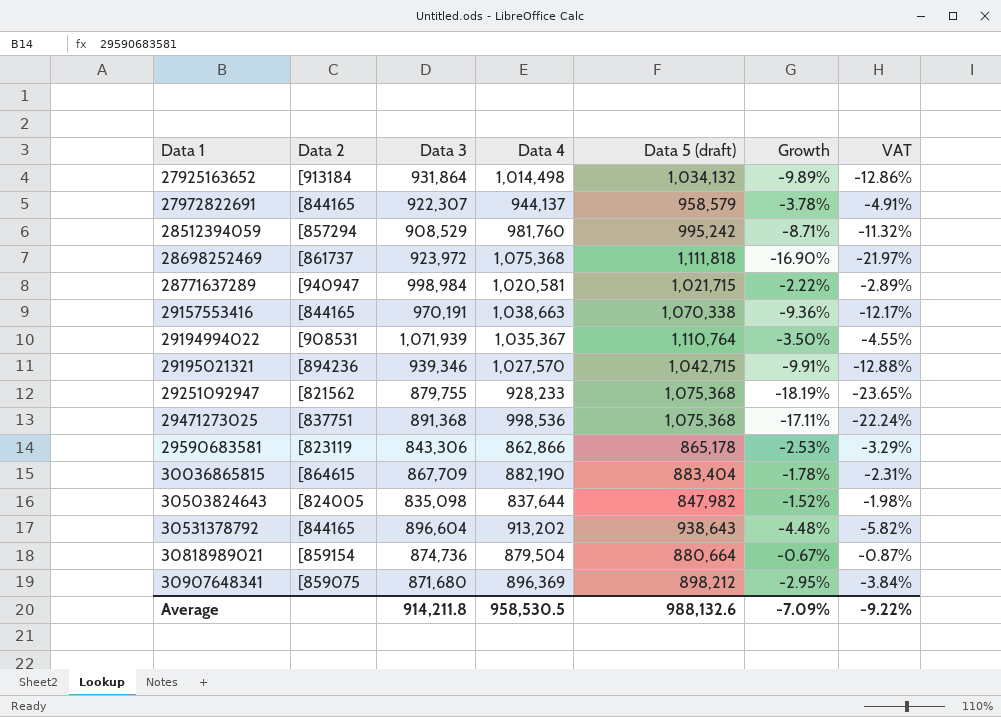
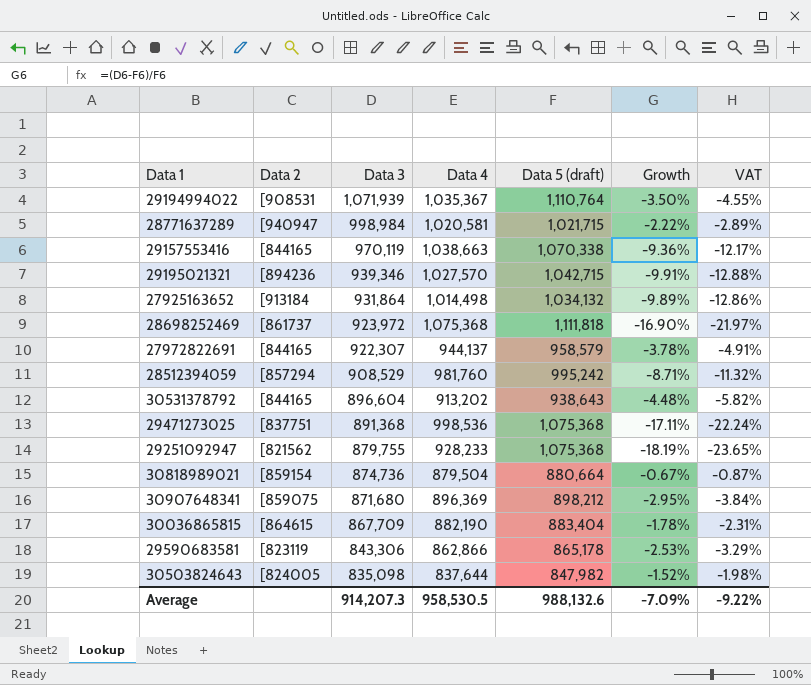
row order: Data 1 ascending -> Data 3 descending
29157553416 | Data 3: 970,191 -> 970,119
Average | Data 3: 914,211.8 -> 914,207.3

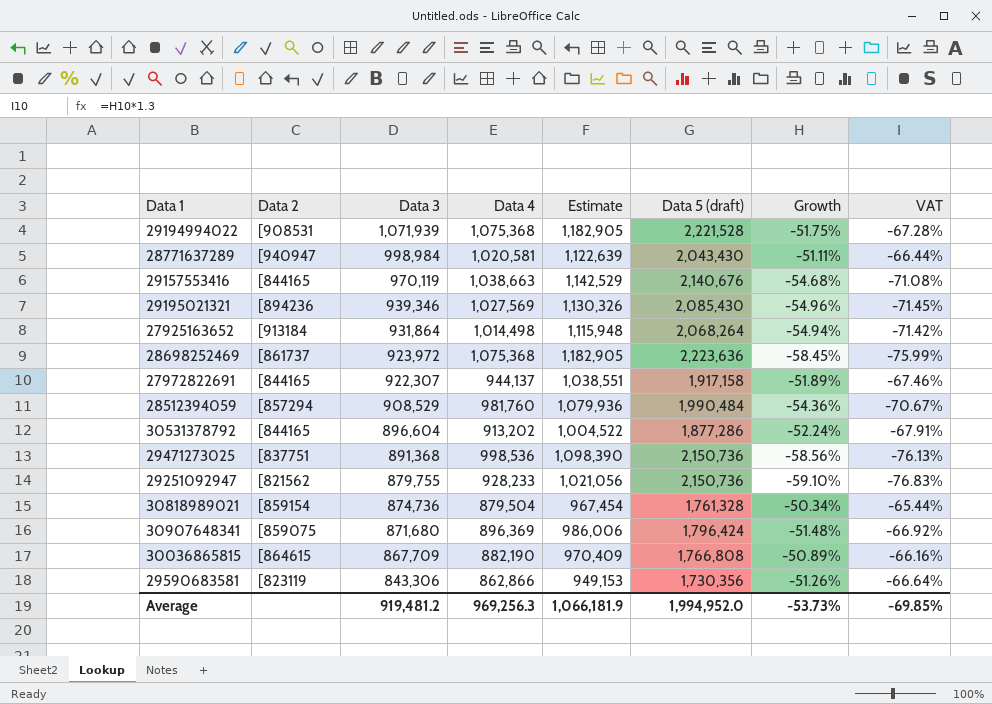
column Estimate | formula: none -> [Data 4] * 1.1
row 30503824643: [824005 | 835,098 | 837,644 | 847,982 | -1.52% | -1.98% -> none
29194994022 | Data 4: 1,035,367 -> 1,075,368
29194994022 | Data 5 (draft): 1,110,764 -> 2,221,528
29194994022 | Growth: -3.50% -> -51.75%
29194994022 | VAT: -4.55% -> -67.28%
28771637289 | Data 5 (draft): 1,021,715 -> 2,043,430
28771637289 | Growth: -2.22% -> -51.11%
28771637289 | VAT: -2.89% -> -66.44%
29157553416 | Data 5 (draft): 1,070,338 -> 2,140,676
29157553416 | Growth: -9.36% -> -54.68%
29157553416 | VAT: -12.17% -> -71.08%
29195021321 | Data 4: 1,027,570 -> 1,027,569
29195021321 | Data 5 (draft): 1,042,715 -> 2,085,430
29195021321 | Growth: -9.91% -> -54.96%
29195021321 | VAT: -12.88% -> -71.45%
27925163652 | Data 5 (draft): 1,034,132 -> 2,068,264
27925163652 | Growth: -9.89% -> -54.94%
27925163652 | VAT: -12.86% -> -71.42%
28698252469 | Data 5 (draft): 1,111,818 -> 2,223,636
28698252469 | Growth: -16.90% -> -58.45%
28698252469 | VAT: -21.97% -> -75.99%
27972822691 | Data 5 (draft): 958,579 -> 1,917,158
27972822691 | Growth: -3.78% -> -51.89%
27972822691 | VAT: -4.91% -> -67.46%
28512394059 | Data 5 (draft): 995,242 -> 1,990,484
28512394059 | Growth: -8.71% -> -54.36%
28512394059 | VAT: -11.32% -> -70.67%
30531378792 | Data 5 (draft): 938,643 -> 1,877,286
30531378792 | Growth: -4.48% -> -52.24%
30531378792 | VAT: -5.82% -> -67.91%
29471273025 | Data 5 (draft): 1,075,368 -> 2,150,736
29471273025 | Growth: -17.11% -> -58.56%
29471273025 | VAT: -22.24% -> -76.13%
29251092947 | Data 5 (draft): 1,075,368 -> 2,150,736
29251092947 | Growth: -18.19% -> -59.10%
29251092947 | VAT: -23.65% -> -76.83%
30818989021 | Data 5 (draft): 880,664 -> 1,761,328
30818989021 | Growth: -0.67% -> -50.34%
30818989021 | VAT: -0.87% -> -65.44%
30907648341 | Data 5 (draft): 898,212 -> 1,796,424
30907648341 | Growth: -2.95% -> -51.48%
30907648341 | VAT: -3.84% -> -66.92%
30036865815 | Data 5 (draft): 883,404 -> 1,766,808
30036865815 | Growth: -1.78% -> -50.89%
30036865815 | VAT: -2.31% -> -66.16%
29590683581 | Data 5 (draft): 865,178 -> 1,730,356
29590683581 | Growth: -2.53% -> -51.26%
29590683581 | VAT: -3.29% -> -66.64%
Average | Data 3: 914,207.3 -> 919,481.2
Average | Data 4: 958,530.5 -> 969,256.3
Average | Data 5 (draft): 988,132.6 -> 1,994,952.0
Average | Growth: -7.09% -> -53.73%
Average | VAT: -9.22% -> -69.85%

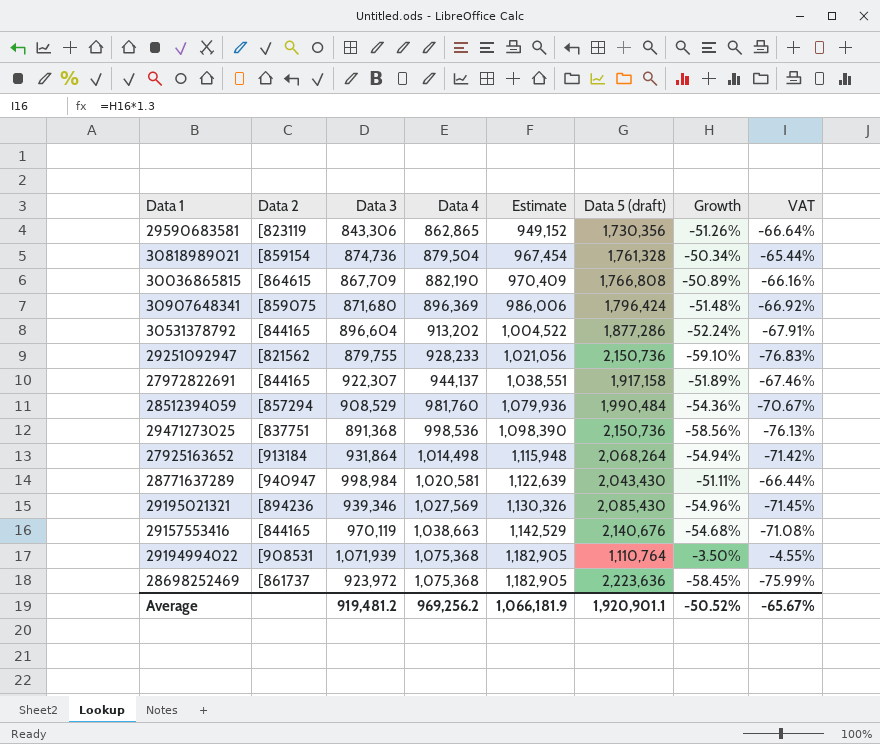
row order: Data 3 descending -> Data 4 ascending
29590683581 | Data 4: 862,866 -> 862,865
29590683581 | Estimate: 949,153 -> 949,152
29194994022 | Data 5 (draft): 2,221,528 -> 1,110,764
29194994022 | Growth: -51.75% -> -3.50%
29194994022 | VAT: -67.28% -> -4.55%
Average | Data 4: 969,256.3 -> 969,256.2
Average | Data 5 (draft): 1,994,952.0 -> 1,920,901.1
Average | Growth: -53.73% -> -50.52%
Average | VAT: -69.85% -> -65.67%

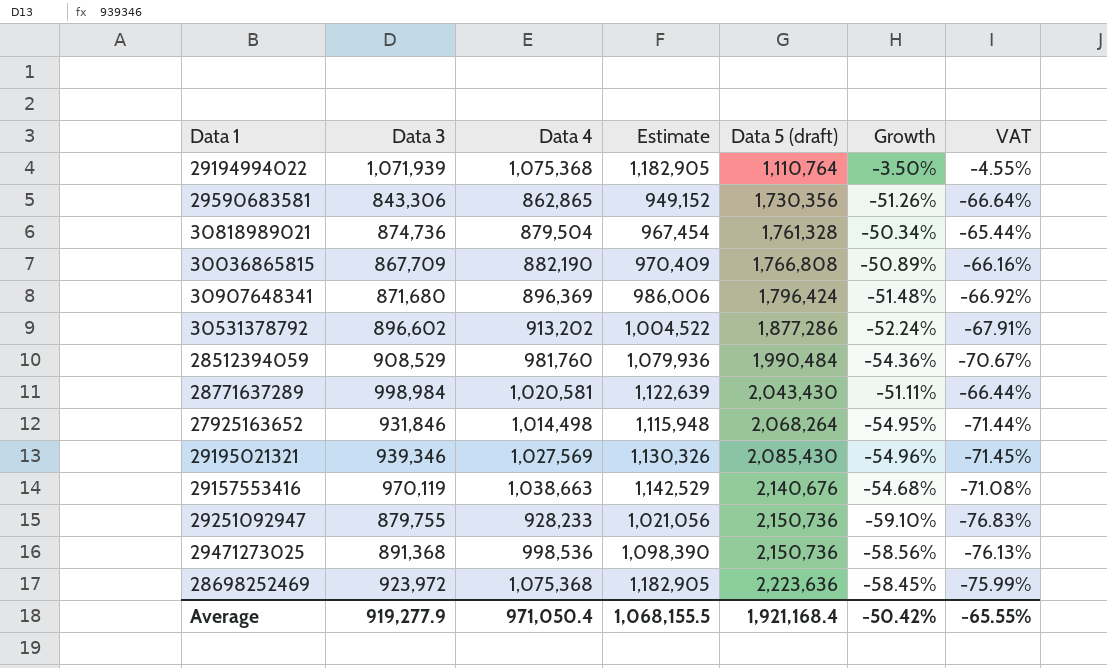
row order: Data 4 ascending -> Data 5 (draft) ascending
column Data 2 | position: 2 -> none
row 27972822691: [844165 | 922,307 | 944,137 | 1,038,551 | 1,917,158 | -51.89% | -67.46% -> none
30531378792 | Data 3: 896,604 -> 896,602
27925163652 | Data 3: 931,864 -> 931,846
27925163652 | Growth: -54.94% -> -54.95%
27925163652 | VAT: -71.42% -> -71.44%
Average | Data 3: 919,481.2 -> 919,277.9
Average | Data 4: 969,256.2 -> 971,050.4
Average | Estimate: 1,066,181.9 -> 1,068,155.5
Average | Data 5 (draft): 1,920,901.1 -> 1,921,168.4
Average | Growth: -50.52% -> -50.42%
Average | VAT: -65.67% -> -65.55%

